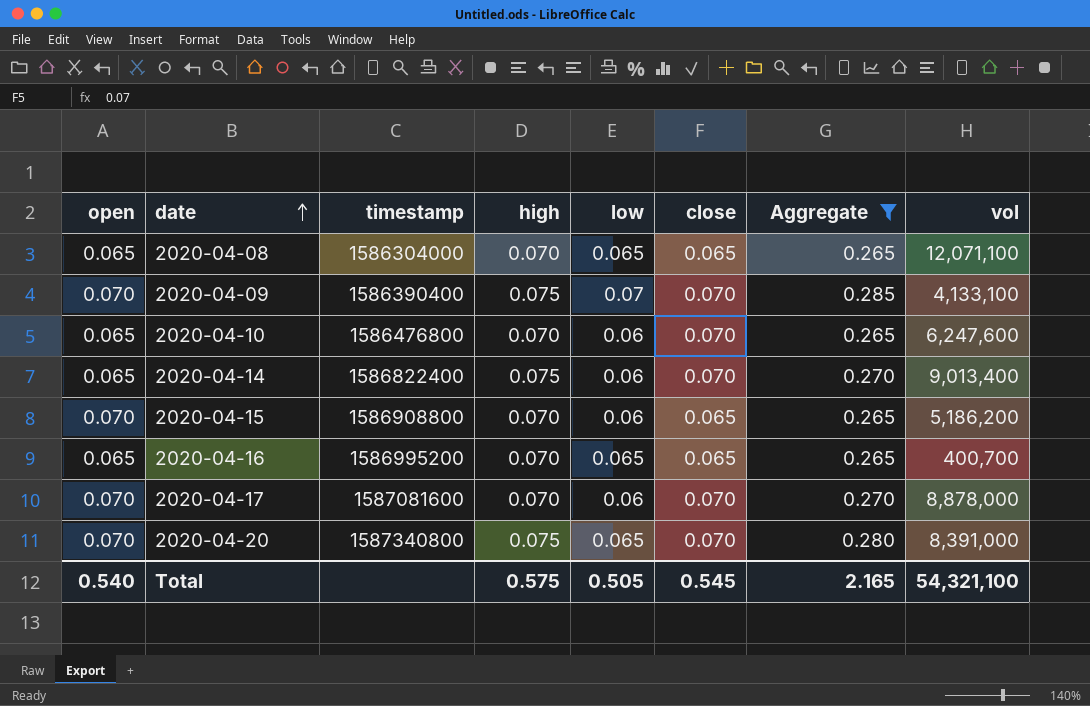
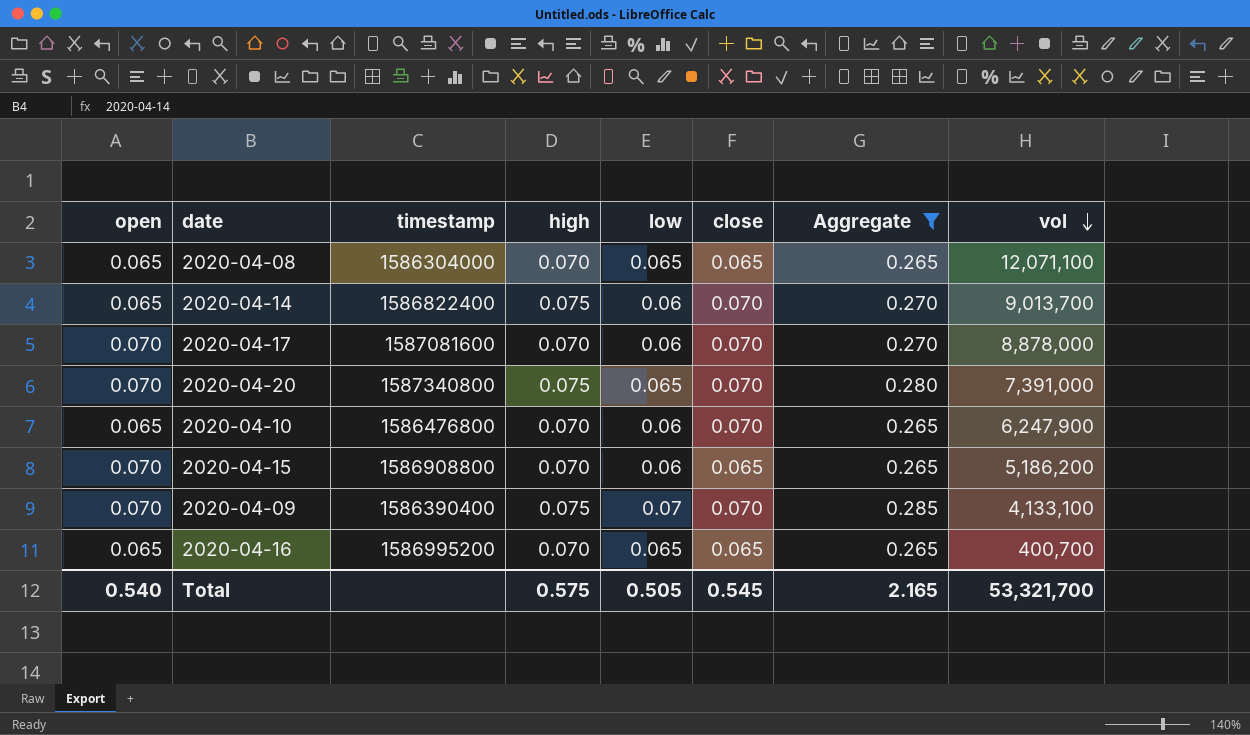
row order: date ascending -> vol descending
2020-04-14 | vol: 9,013,400 -> 9,013,700
2020-04-20 | vol: 8,391,000 -> 7,391,000
2020-04-10 | vol: 6,247,600 -> 6,247,900
Total | vol: 54,321,100 -> 53,321,700

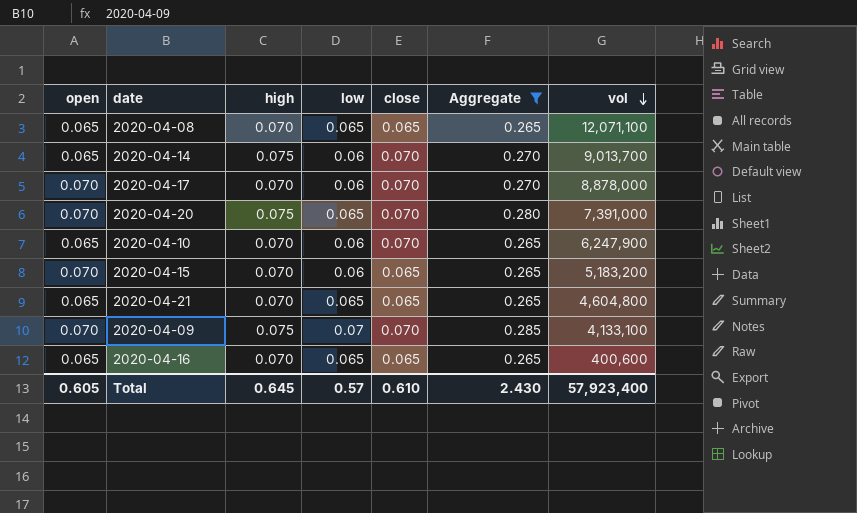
column timestamp | position: 3 -> none
2020-04-15 | vol: 5,186,200 -> 5,183,200
row 2020-04-21: none -> 0.065 | 0.070 | 0.065 | 0.065 | 0.265 | 4,604,800
2020-04-16 | vol: 400,700 -> 400,600
Total | open: 0.540 -> 0.605
Total | high: 0.575 -> 0.645
Total | low: 0.505 -> 0.57
Total | close: 0.545 -> 0.610
Total | Aggregate: 2.165 -> 2.430
Total | vol: 53,321,700 -> 57,923,400

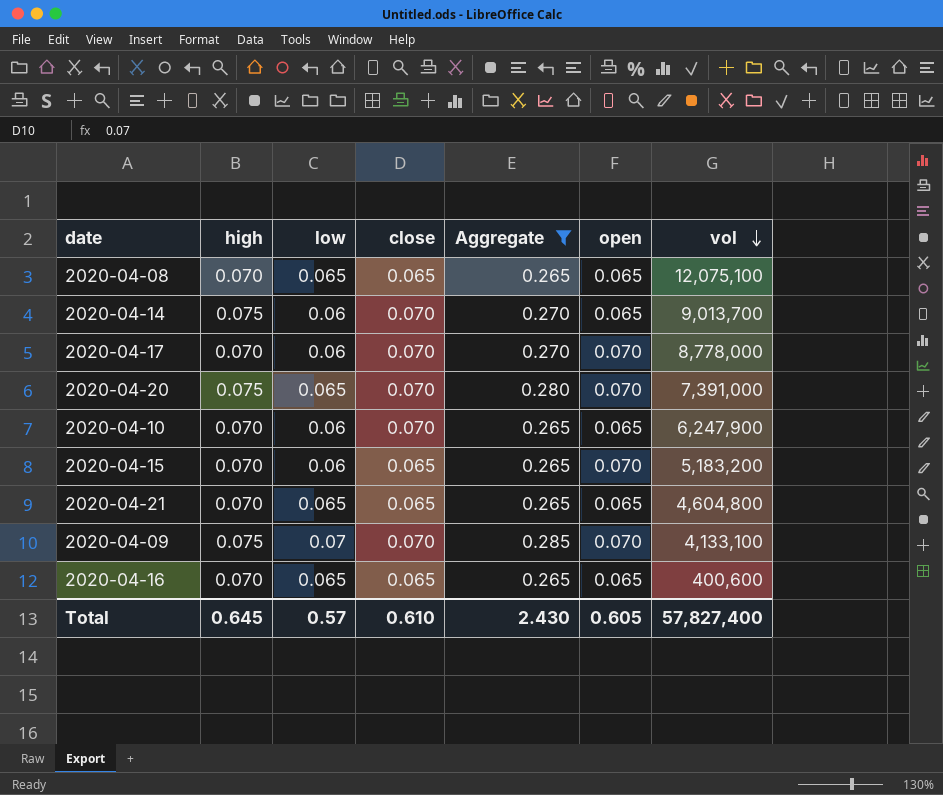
column open | position: 1 -> 6
2020-04-08 | vol: 12,071,100 -> 12,075,100
2020-04-17 | vol: 8,878,000 -> 8,778,000
Total | vol: 57,923,400 -> 57,827,400

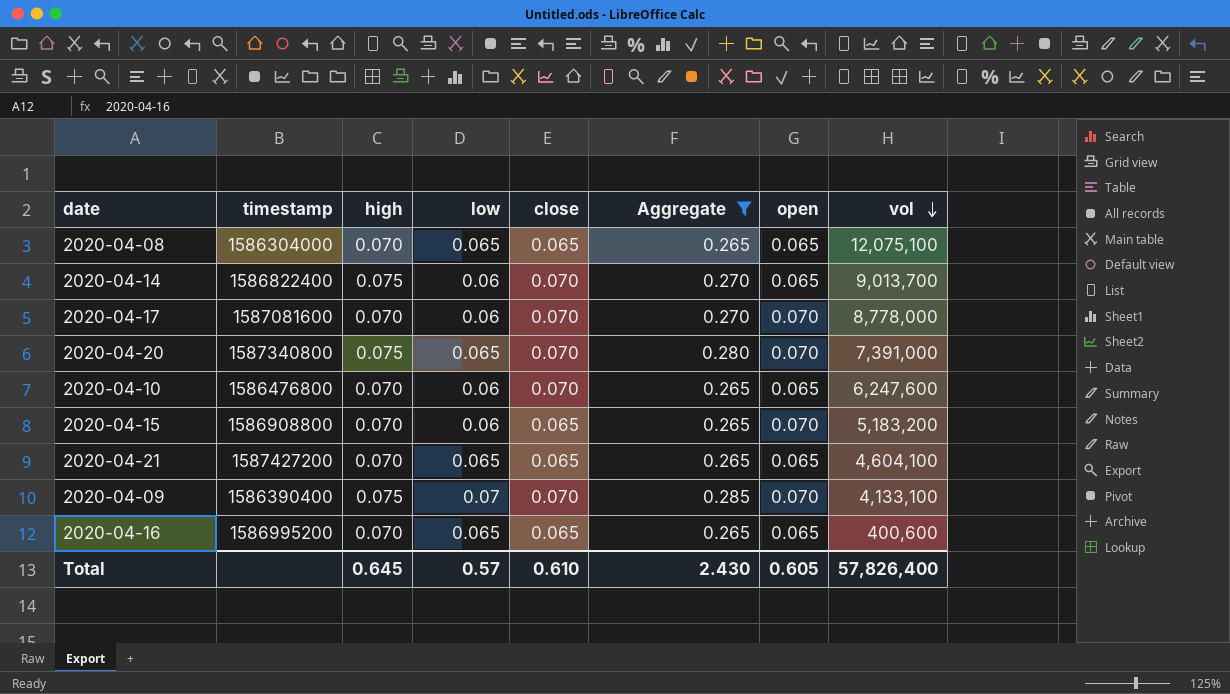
column timestamp | position: none -> 2
2020-04-10 | vol: 6,247,900 -> 6,247,600
2020-04-21 | vol: 4,604,800 -> 4,604,100
Total | vol: 57,827,400 -> 57,826,400

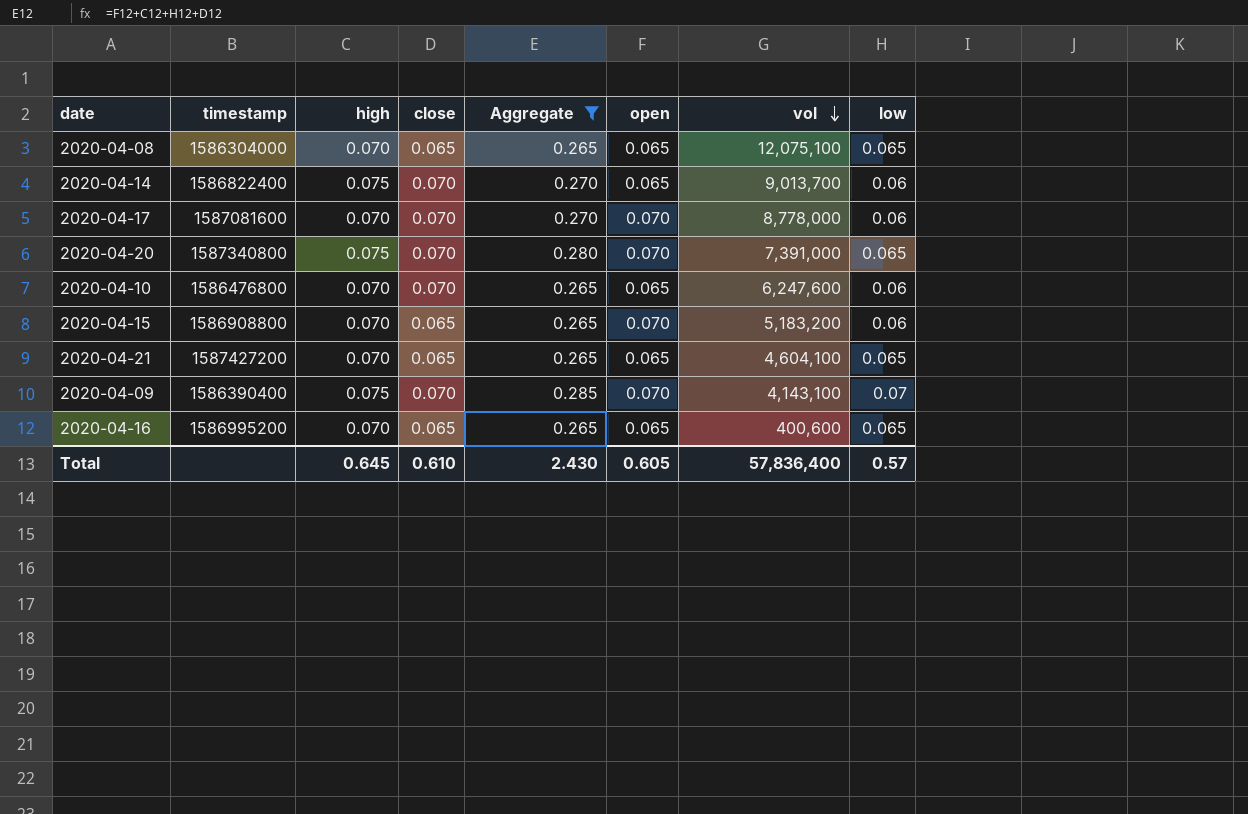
column low | position: 4 -> 8
2020-04-09 | vol: 4,133,100 -> 4,143,100
Total | vol: 57,826,400 -> 57,836,400

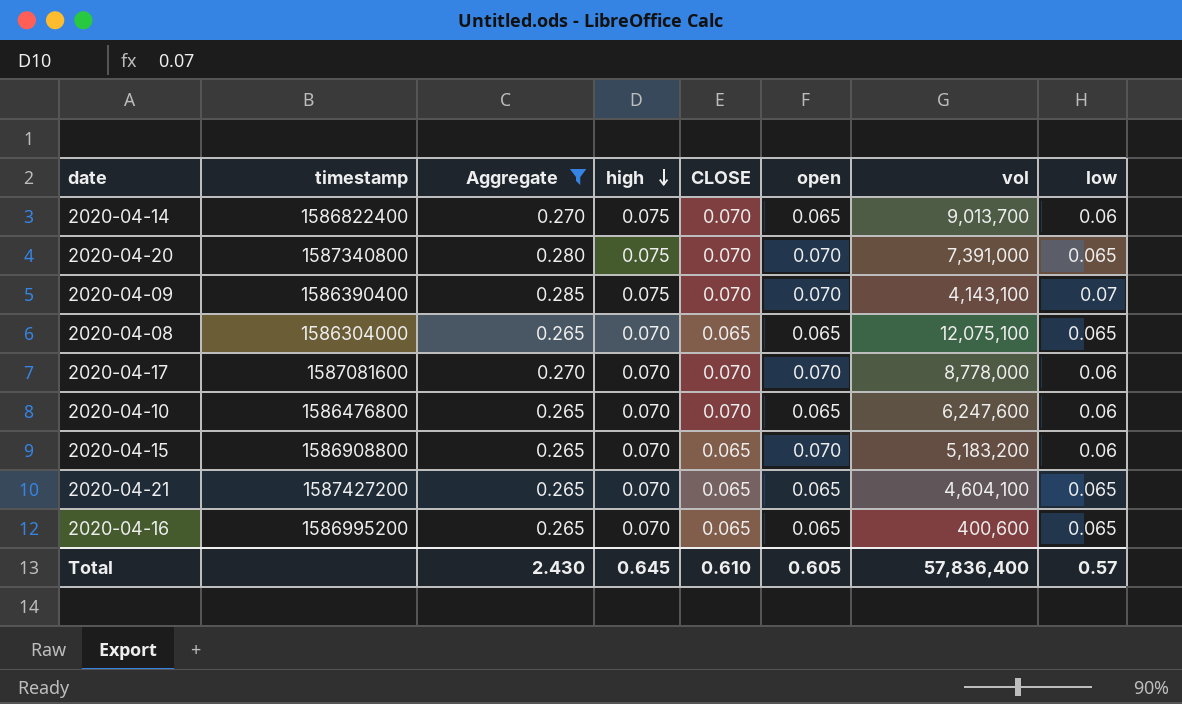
row order: vol descending -> high descending
column Aggregate | position: 5 -> 3
column name: close -> CLOSE

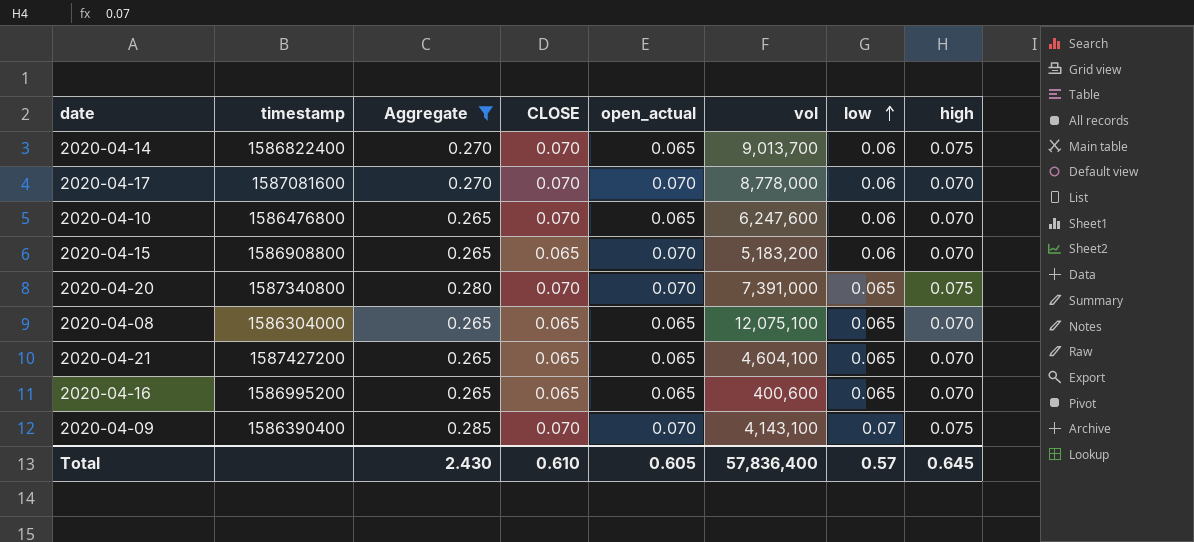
row order: high descending -> low ascending
column name: open -> open_actual
column high | position: 4 -> 8

